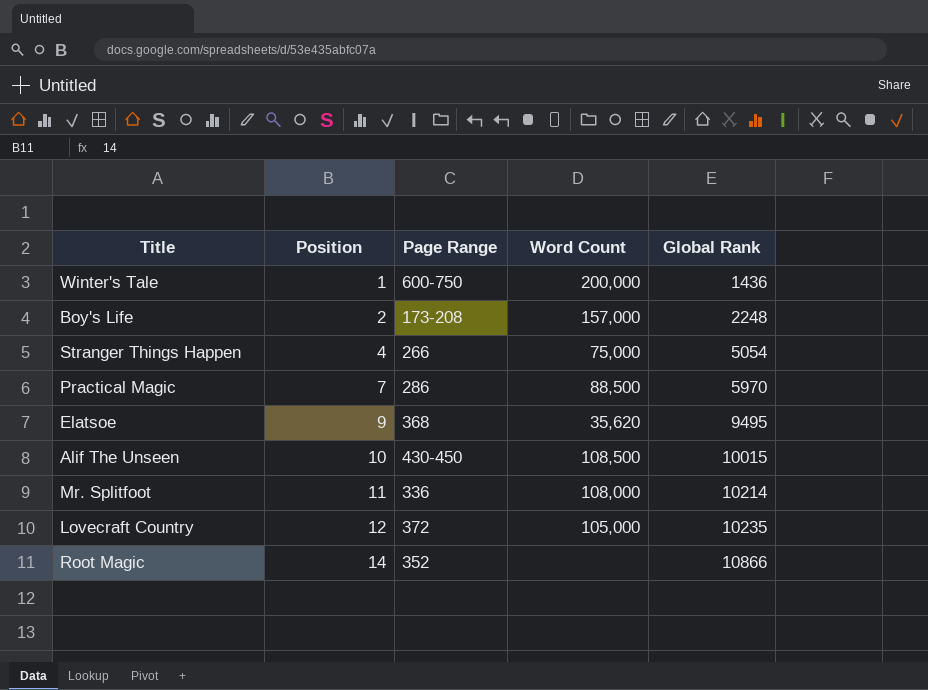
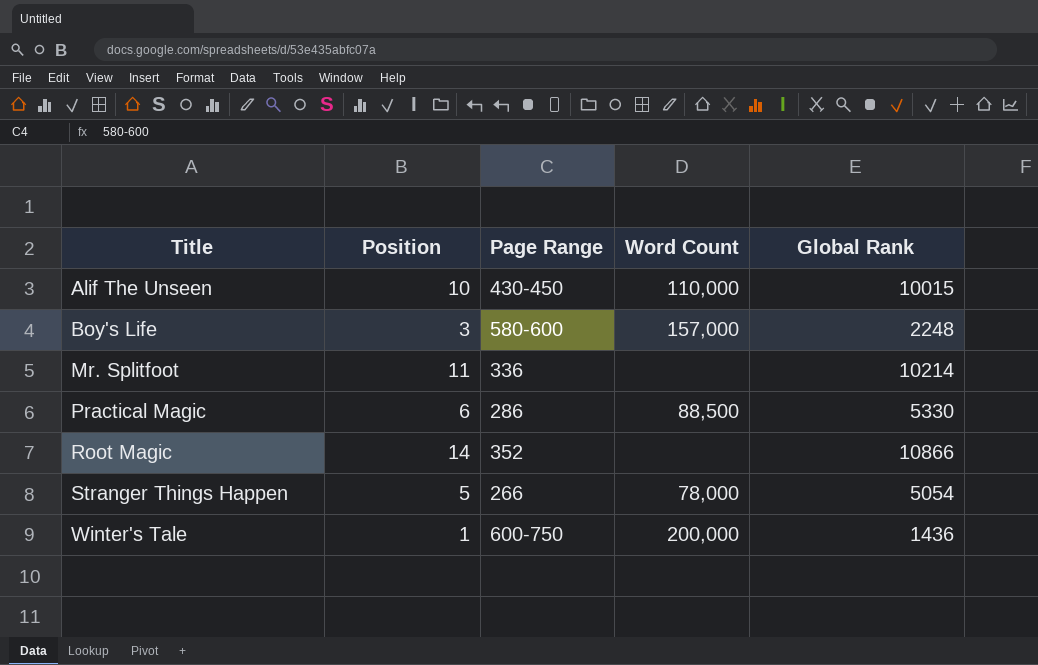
row order: Position ascending -> Title ascending
row Elatsoe: 9 | 368 | 35,620 | 9495 -> none
row Lovecraft Country: 12 | 372 | 105,000 | 10235 -> none
Alif The Unseen | Word Count: 108,500 -> 110,000
Boy's Life | Position: 2 -> 3
Boy's Life | Page Range: 173-208 -> 580-600
Mr. Splitfoot | Word Count: 108,000 -> none
Practical Magic | Position: 7 -> 6
Practical Magic | Global Rank: 5970 -> 5330
Stranger Things Happen | Position: 4 -> 5
Stranger Things Happen | Word Count: 75,000 -> 78,000

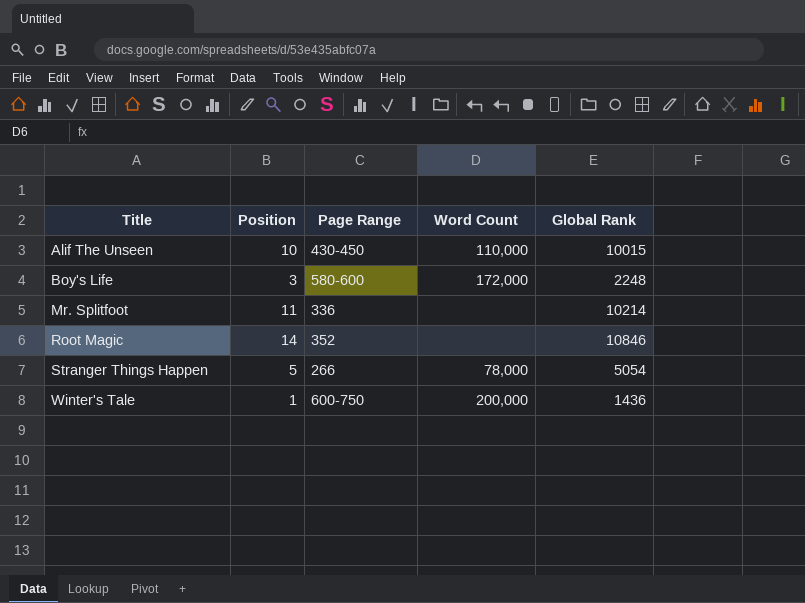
row Practical Magic: 6 | 286 | 88,500 | 5330 -> none
Boy's Life | Word Count: 157,000 -> 172,000
Root Magic | Global Rank: 10866 -> 10846

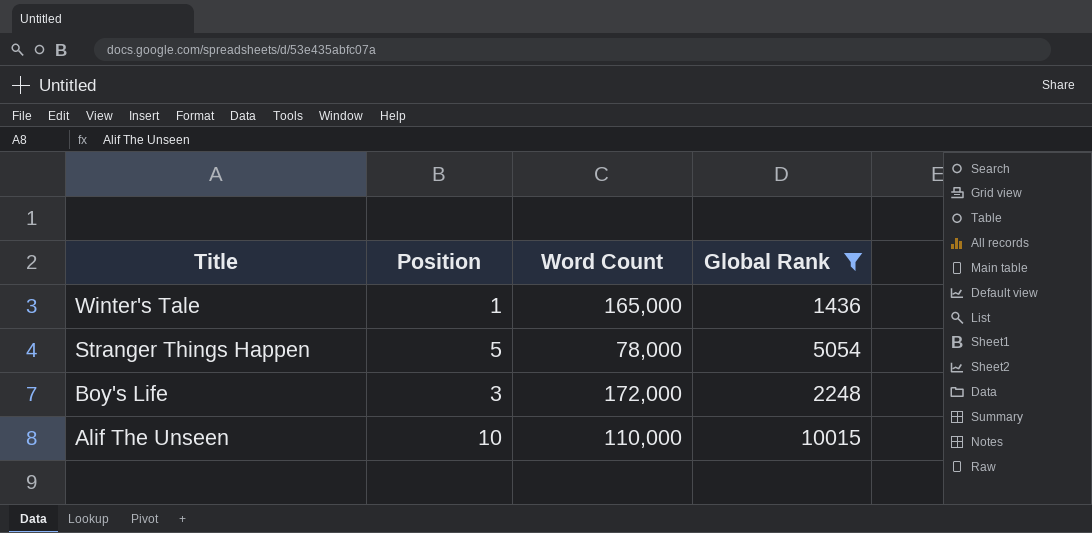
filter: none -> Global Rank <= 10015
row order: Title ascending -> Title descending
column Page Range | position: 3 -> none
Winter's Tale | Word Count: 200,000 -> 165,000

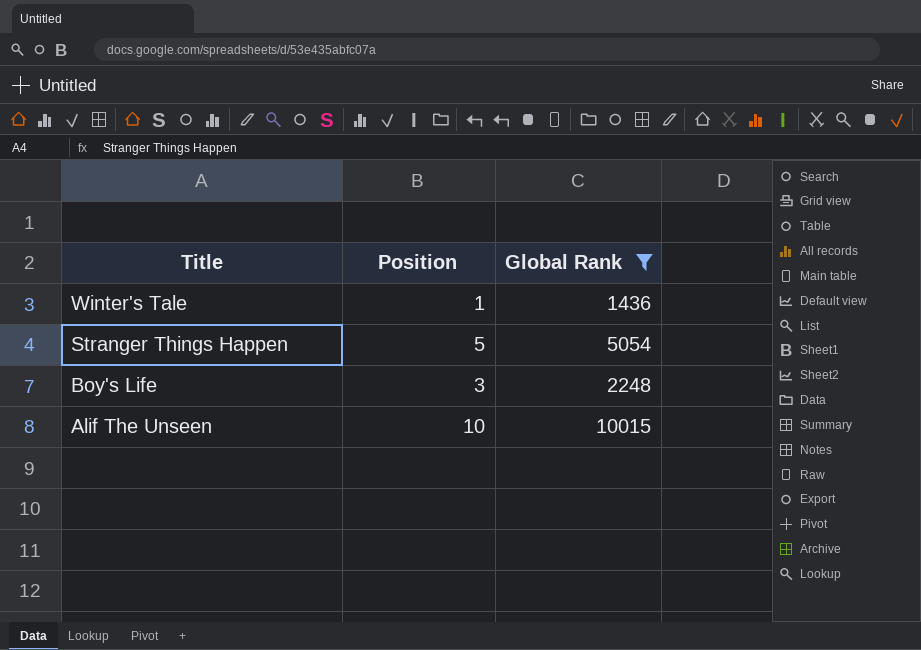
column Word Count | position: 3 -> none

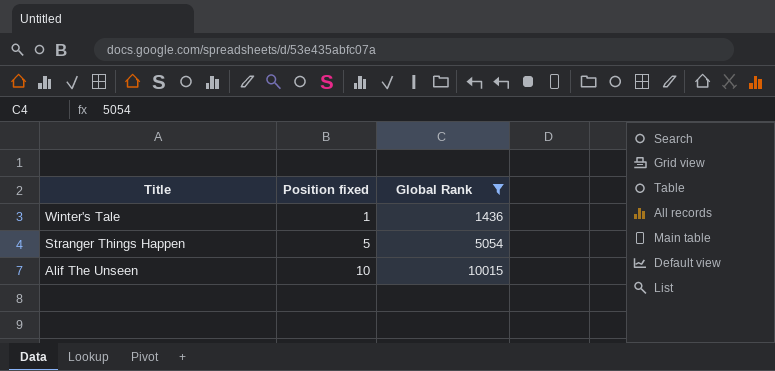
column name: Position -> Position fixed
row Boy's Life: 3 | 2248 -> none

